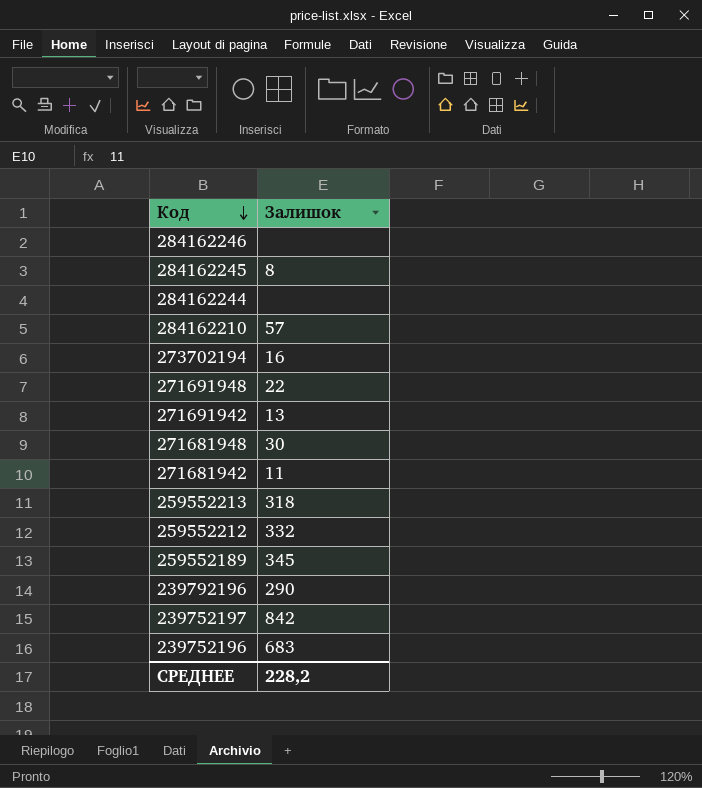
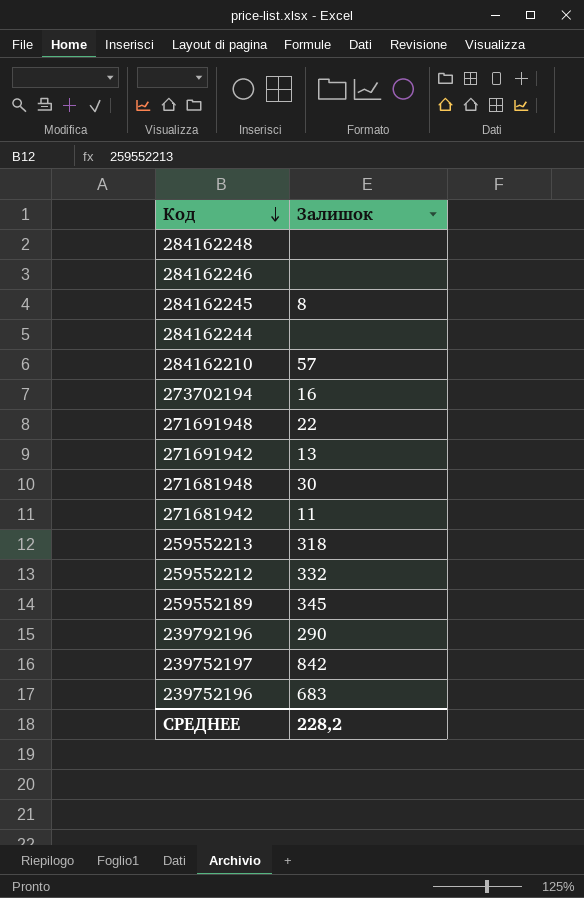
row 284162248: none -> none

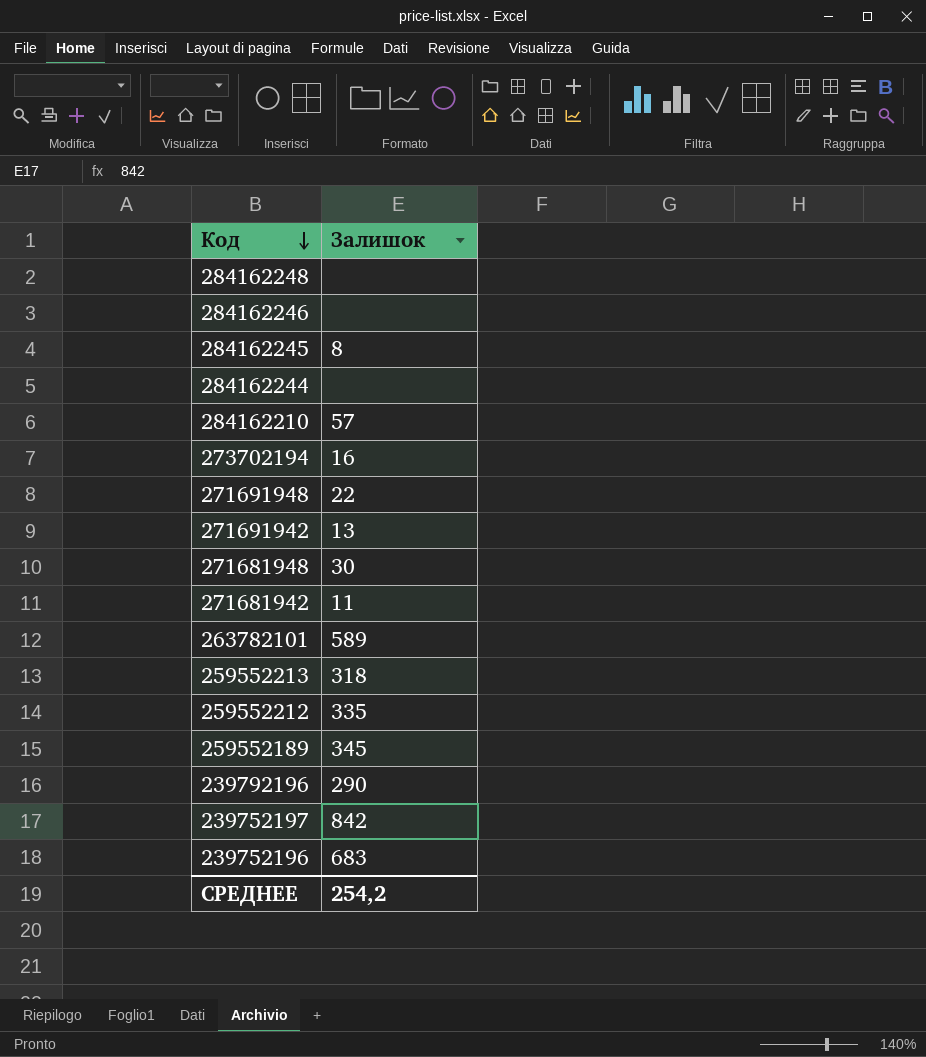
row 263782101: none -> 589
259552212 | Залишок: 332 -> 335
СРЕДНЕЕ | Залишок: 228,2 -> 254,2

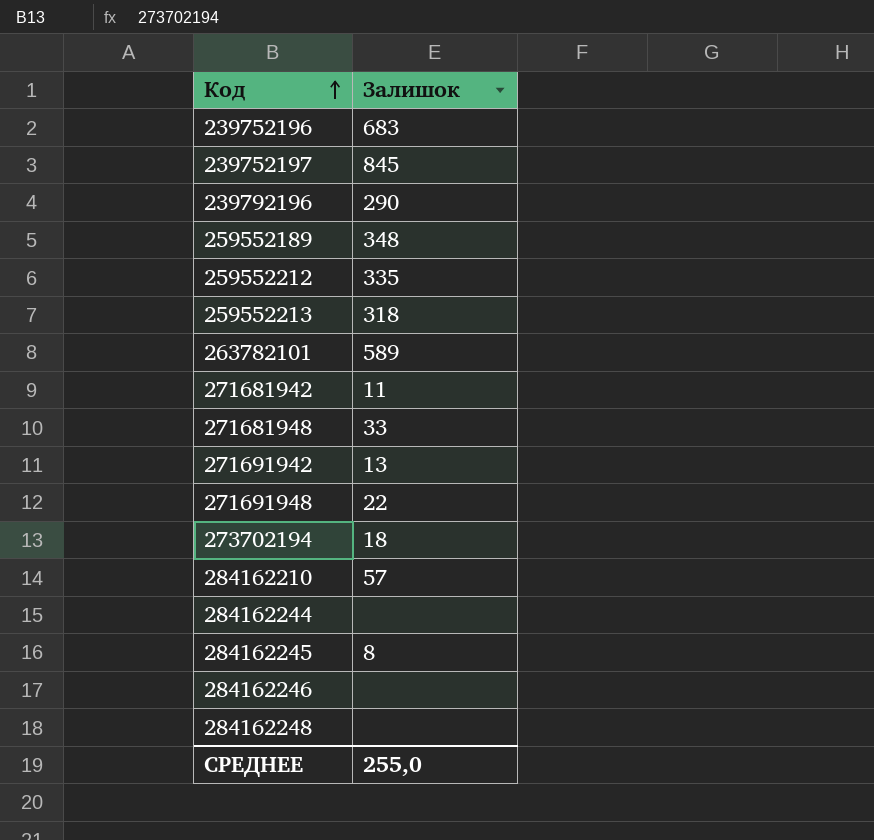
row order: Код descending -> Код ascending
239752197 | Залишок: 842 -> 845
259552189 | Залишок: 345 -> 348
271681948 | Залишок: 30 -> 33
273702194 | Залишок: 16 -> 18
СРЕДНЕЕ | Залишок: 254,2 -> 255,0

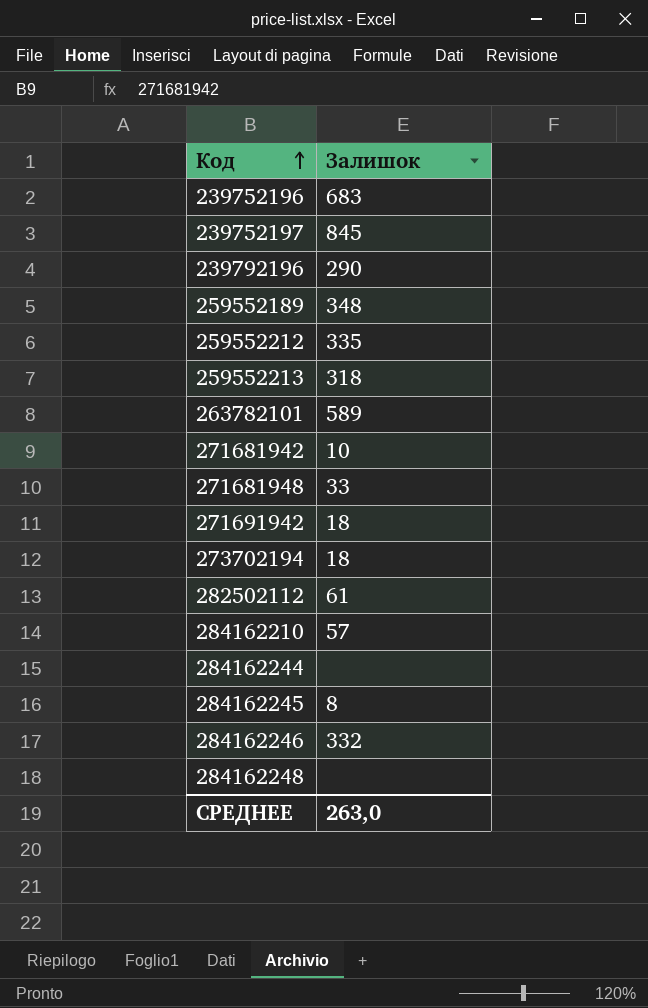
row 271691948: 22 -> none
271681942 | Залишок: 11 -> 10
271691942 | Залишок: 13 -> 18
row 282502112: none -> 61
284162246 | Залишок: none -> 332
СРЕДНЕЕ | Залишок: 255,0 -> 263,0

